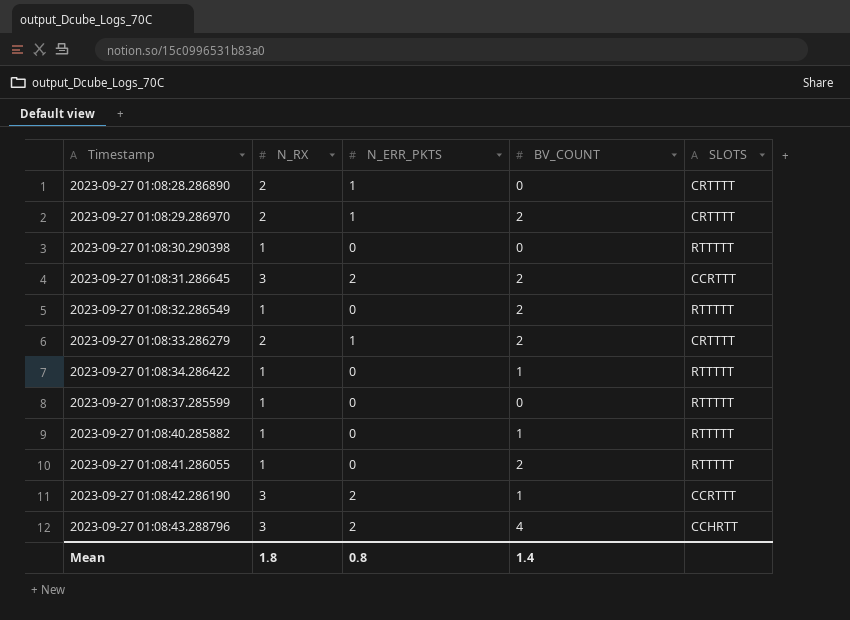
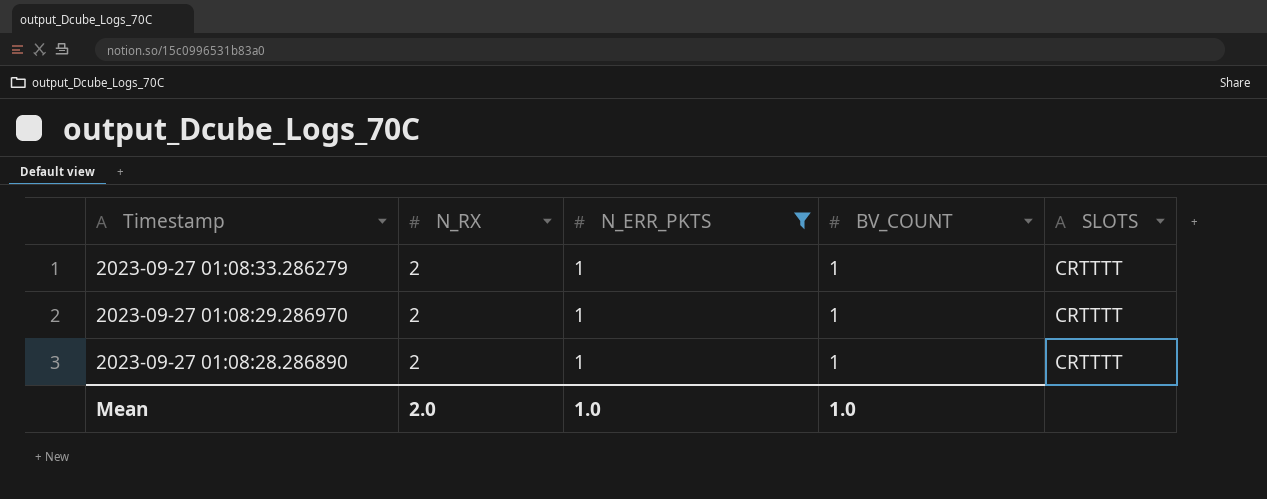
filter: none -> N_ERR_PKTS = 1
row order: Timestamp ascending -> Timestamp descending
2023-09-27 01:08:33.286279 | BV_COUNT: 2 -> 1
2023-09-27 01:08:29.286970 | BV_COUNT: 2 -> 1
2023-09-27 01:08:28.286890 | BV_COUNT: 0 -> 1
Mean | N_RX: 1.8 -> 2.0
Mean | N_ERR_PKTS: 0.8 -> 1.0
Mean | BV_COUNT: 1.4 -> 1.0

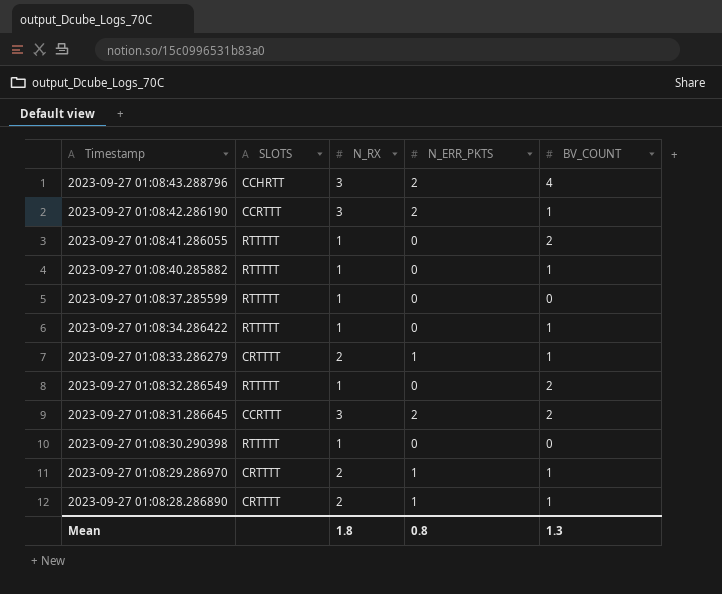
filter: N_ERR_PKTS = 1 -> none
column SLOTS | position: 5 -> 2
Mean | N_RX: 2.0 -> 1.8
Mean | N_ERR_PKTS: 1.0 -> 0.8
Mean | BV_COUNT: 1.0 -> 1.3

